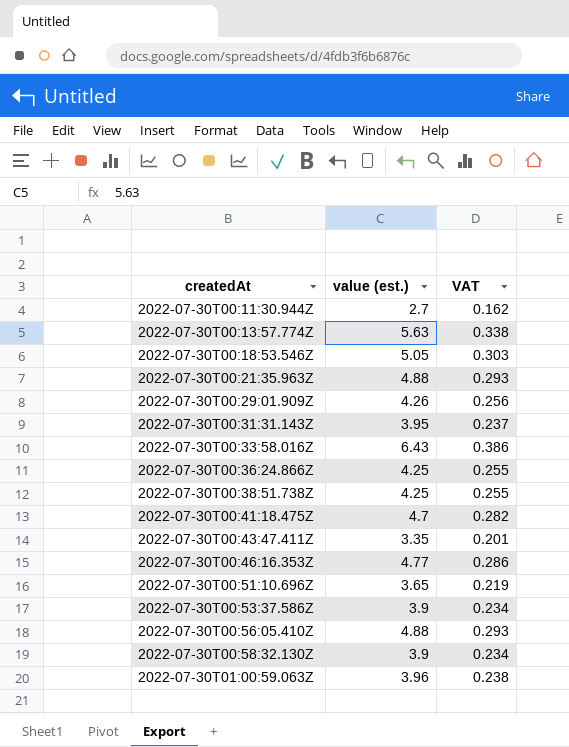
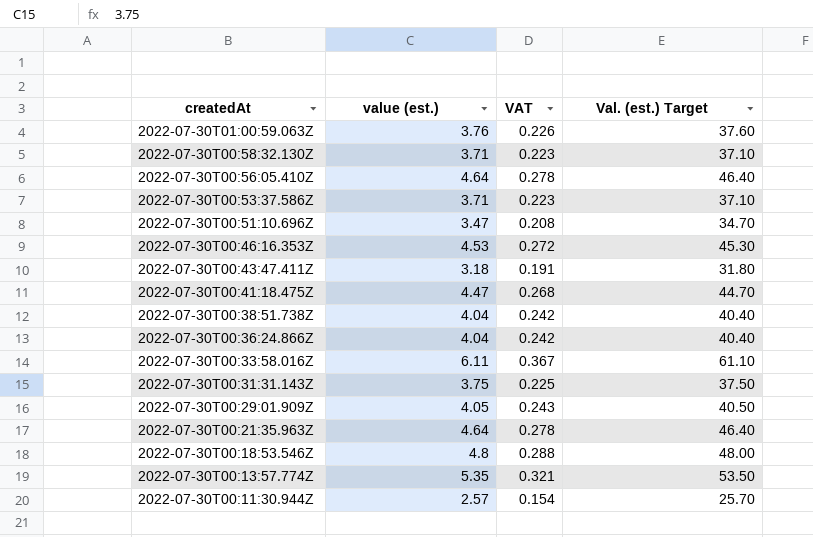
row order: createdAt ascending -> createdAt descending
column Val. (est.) Target | formula: none -> [value (est.)] * 10
2022-07-30T01:00:59.063Z | value (est.): 3.96 -> 3.76
2022-07-30T01:00:59.063Z | VAT: 0.238 -> 0.226
2022-07-30T00:58:32.130Z | value (est.): 3.9 -> 3.71
2022-07-30T00:58:32.130Z | VAT: 0.234 -> 0.223
2022-07-30T00:56:05.410Z | value (est.): 4.88 -> 4.64
2022-07-30T00:56:05.410Z | VAT: 0.293 -> 0.278
2022-07-30T00:53:37.586Z | value (est.): 3.9 -> 3.71
2022-07-30T00:53:37.586Z | VAT: 0.234 -> 0.223
2022-07-30T00:51:10.696Z | value (est.): 3.65 -> 3.47
2022-07-30T00:51:10.696Z | VAT: 0.219 -> 0.208
2022-07-30T00:46:16.353Z | value (est.): 4.77 -> 4.53
2022-07-30T00:46:16.353Z | VAT: 0.286 -> 0.272
2022-07-30T00:43:47.411Z | value (est.): 3.35 -> 3.18
2022-07-30T00:43:47.411Z | VAT: 0.201 -> 0.191
2022-07-30T00:41:18.475Z | value (est.): 4.7 -> 4.47
2022-07-30T00:41:18.475Z | VAT: 0.282 -> 0.268
2022-07-30T00:38:51.738Z | value (est.): 4.25 -> 4.04
2022-07-30T00:38:51.738Z | VAT: 0.255 -> 0.242
2022-07-30T00:36:24.866Z | value (est.): 4.25 -> 4.04
2022-07-30T00:36:24.866Z | VAT: 0.255 -> 0.242
2022-07-30T00:33:58.016Z | value (est.): 6.43 -> 6.11
2022-07-30T00:33:58.016Z | VAT: 0.386 -> 0.367
2022-07-30T00:31:31.143Z | value (est.): 3.95 -> 3.75
2022-07-30T00:31:31.143Z | VAT: 0.237 -> 0.225
2022-07-30T00:29:01.909Z | value (est.): 4.26 -> 4.05
2022-07-30T00:29:01.909Z | VAT: 0.256 -> 0.243
2022-07-30T00:21:35.963Z | value (est.): 4.88 -> 4.64
2022-07-30T00:21:35.963Z | VAT: 0.293 -> 0.278
2022-07-30T00:18:53.546Z | value (est.): 5.05 -> 4.8
2022-07-30T00:18:53.546Z | VAT: 0.303 -> 0.288
2022-07-30T00:13:57.774Z | value (est.): 5.63 -> 5.35
2022-07-30T00:13:57.774Z | VAT: 0.338 -> 0.321
2022-07-30T00:11:30.944Z | value (est.): 2.7 -> 2.57
2022-07-30T00:11:30.944Z | VAT: 0.162 -> 0.154

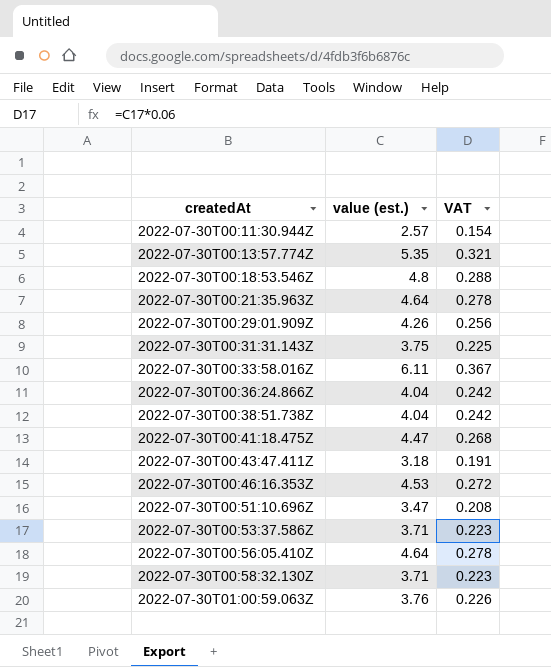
row order: createdAt descending -> createdAt ascending
column Val. (est.) Target | formula: [value (est.)] * 10 -> none
2022-07-30T00:29:01.909Z | value (est.): 4.05 -> 4.26
2022-07-30T00:29:01.909Z | VAT: 0.243 -> 0.256

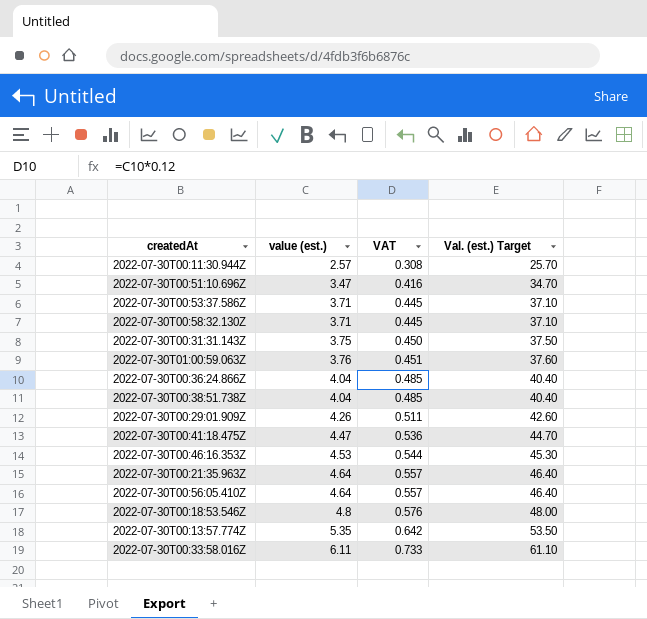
row order: createdAt ascending -> value (est.) ascending
column VAT | formula: [value (est.)] * 0.06 -> [value (est.)] * 0.12
column Val. (est.) Target | formula: none -> [value (est.)] * 10
row 2022-07-30T00:43:47.411Z: 3.18 | 0.191 -> none

